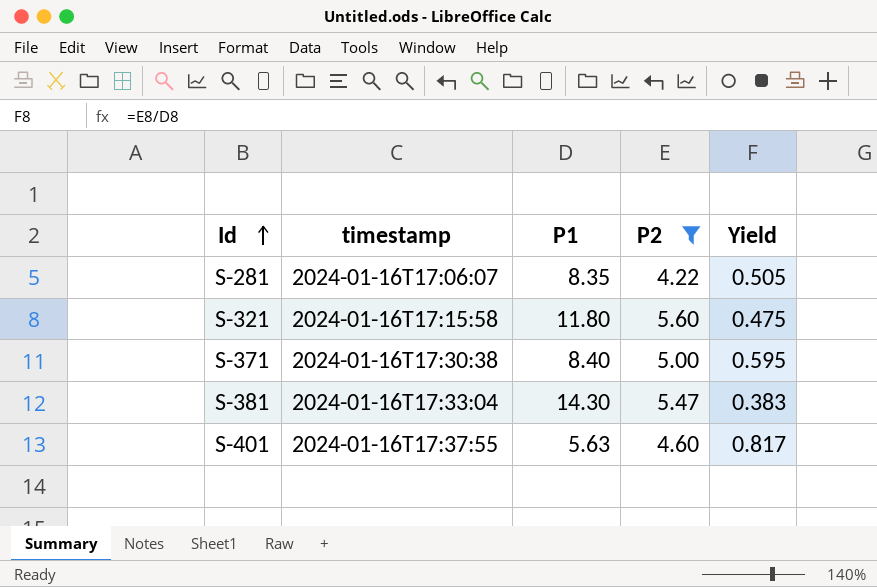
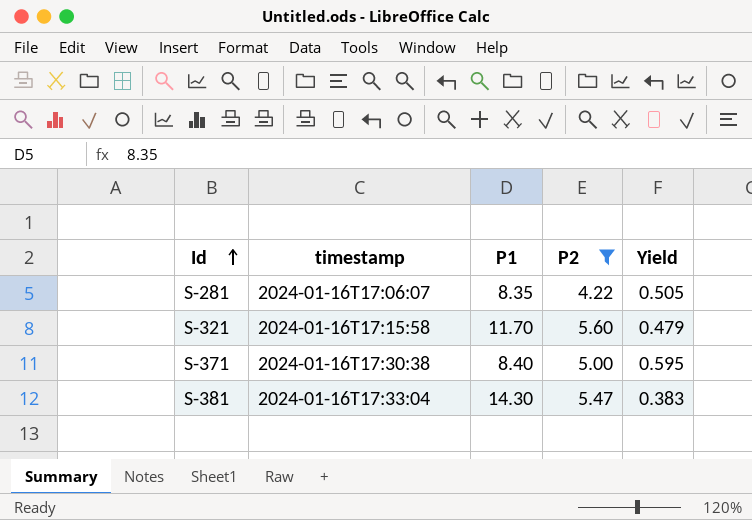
row S-401: 2024-01-16T17:37:55 | 5.63 | 4.60 | 0.817 -> none
S-321 | P1: 11.80 -> 11.70
S-321 | Yield: 0.475 -> 0.479

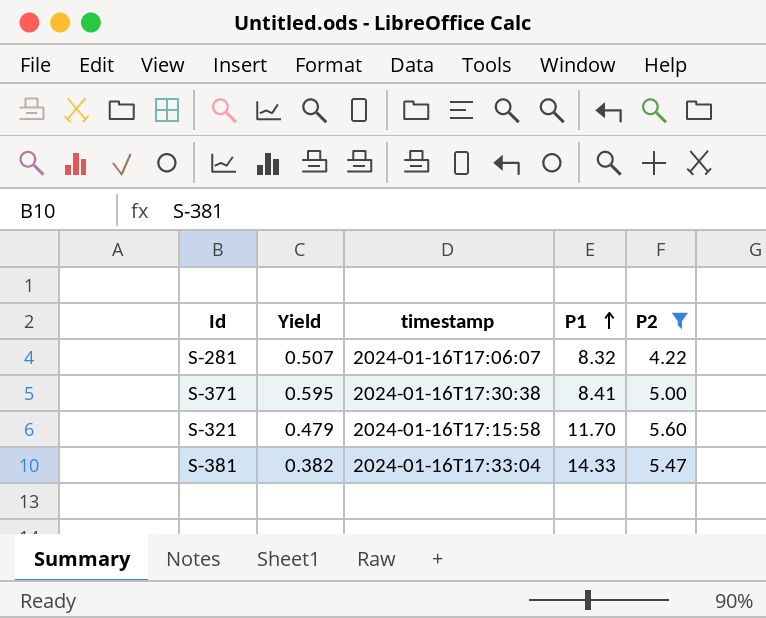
row order: Id ascending -> P1 ascending
column Yield | position: 5 -> 2
S-281 | Yield: 0.505 -> 0.507
S-281 | P1: 8.35 -> 8.32
S-371 | P1: 8.40 -> 8.41
S-381 | Yield: 0.383 -> 0.382
S-381 | P1: 14.30 -> 14.33

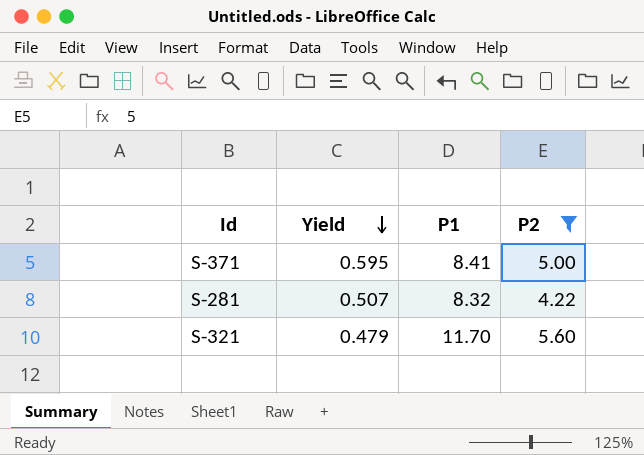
row order: P1 ascending -> Yield descending
column timestamp | position: 3 -> none
row S-381: 0.382 | 2024-01-16T17:33:04 | 14.33 | 5.47 -> none

